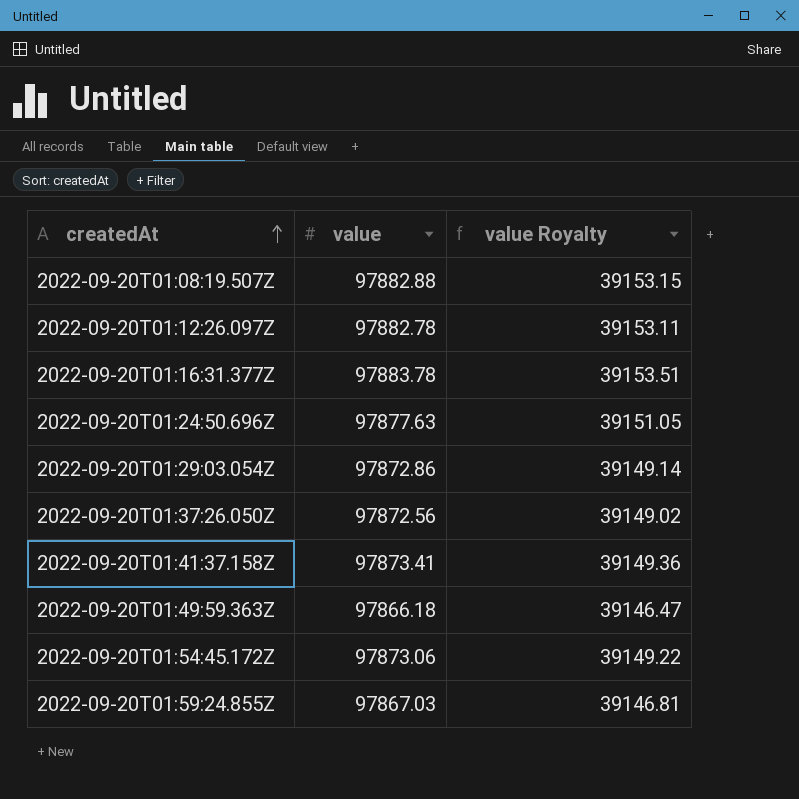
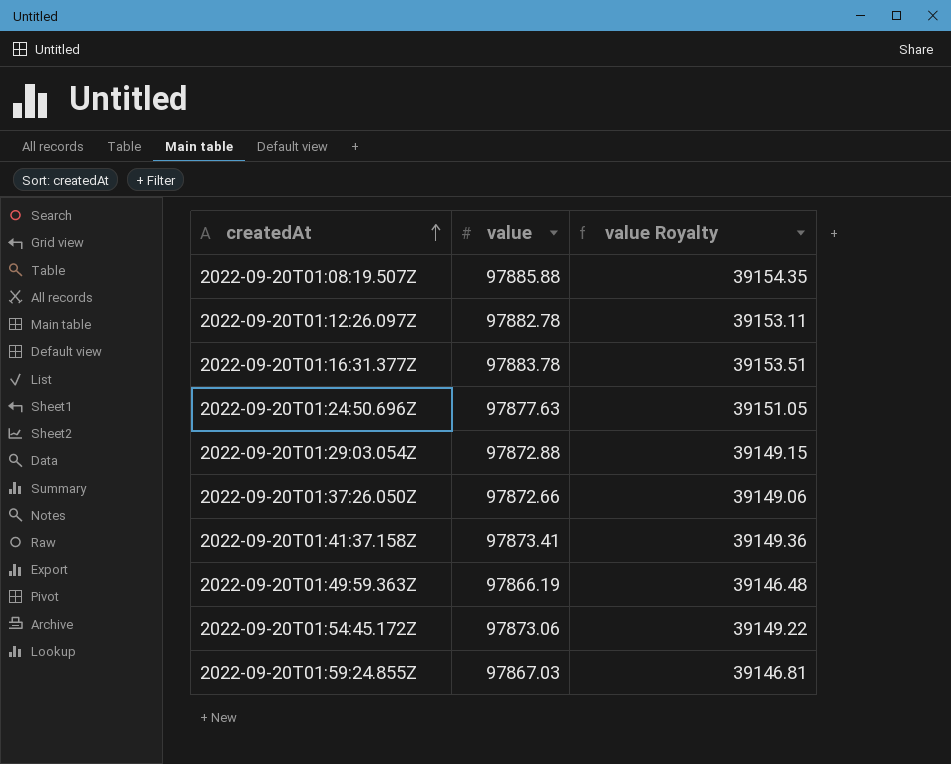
2022-09-20T01:08:19.507Z | value: 97882.88 -> 97885.88
2022-09-20T01:08:19.507Z | value Royalty: 39153.15 -> 39154.35
2022-09-20T01:29:03.054Z | value: 97872.86 -> 97872.88
2022-09-20T01:29:03.054Z | value Royalty: 39149.14 -> 39149.15
2022-09-20T01:37:26.050Z | value: 97872.56 -> 97872.66
2022-09-20T01:37:26.050Z | value Royalty: 39149.02 -> 39149.06
2022-09-20T01:49:59.363Z | value: 97866.18 -> 97866.19
2022-09-20T01:49:59.363Z | value Royalty: 39146.47 -> 39146.48

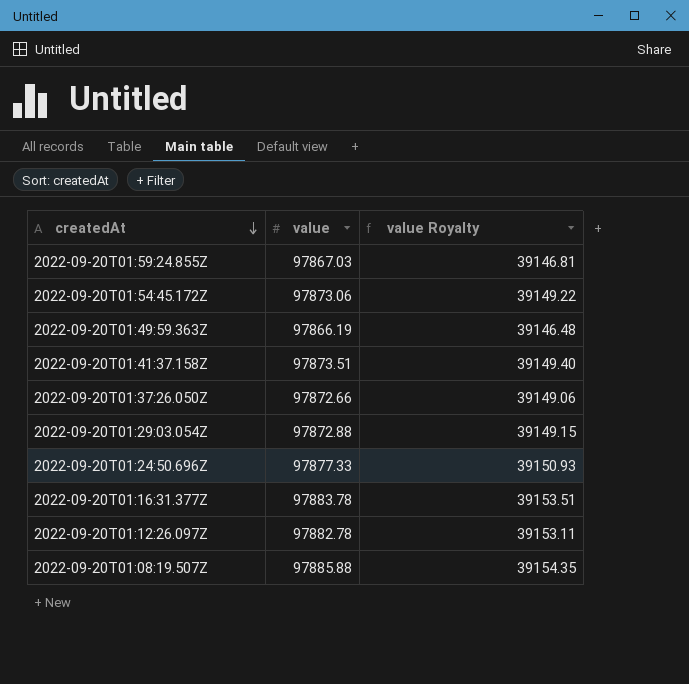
row order: createdAt ascending -> createdAt descending
2022-09-20T01:41:37.158Z | value: 97873.41 -> 97873.51
2022-09-20T01:41:37.158Z | value Royalty: 39149.36 -> 39149.40
2022-09-20T01:24:50.696Z | value: 97877.63 -> 97877.33
2022-09-20T01:24:50.696Z | value Royalty: 39151.05 -> 39150.93

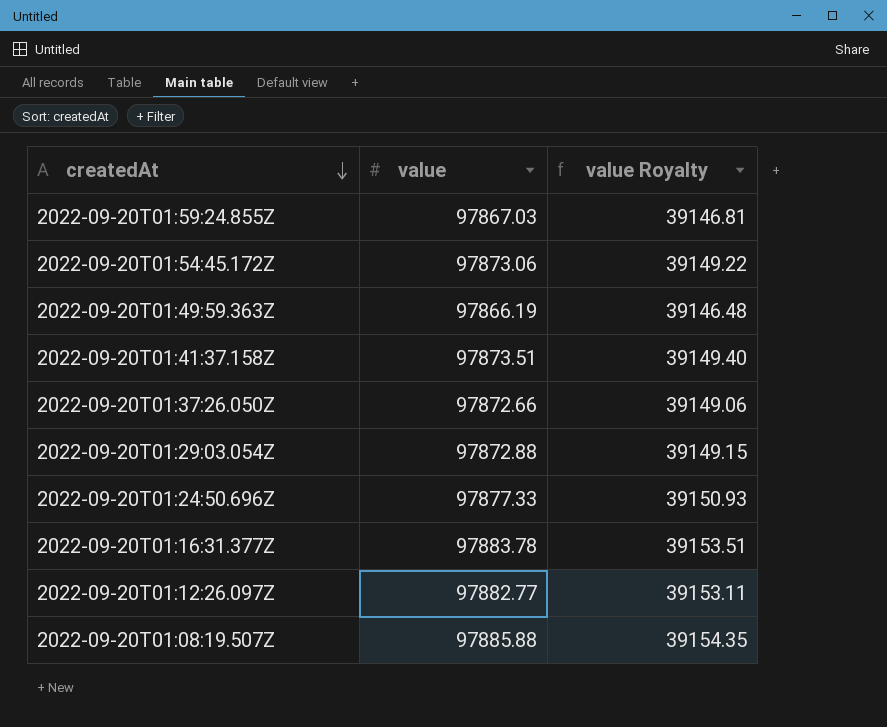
2022-09-20T01:12:26.097Z | value: 97882.78 -> 97882.77

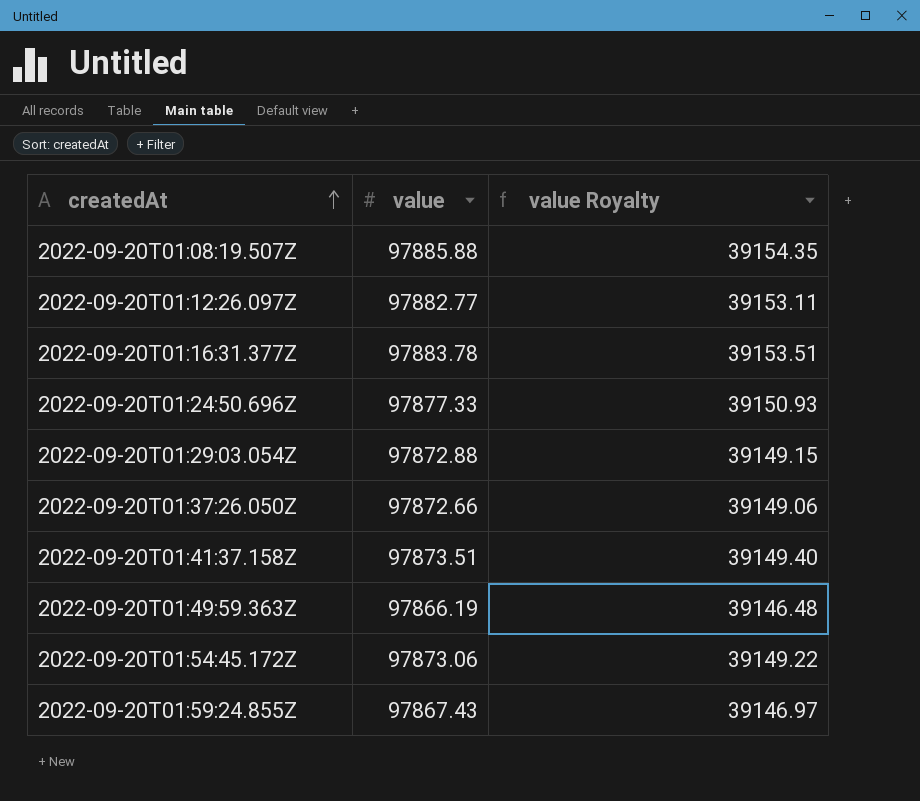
row order: createdAt descending -> createdAt ascending
2022-09-20T01:59:24.855Z | value: 97867.03 -> 97867.43
2022-09-20T01:59:24.855Z | value Royalty: 39146.81 -> 39146.97

